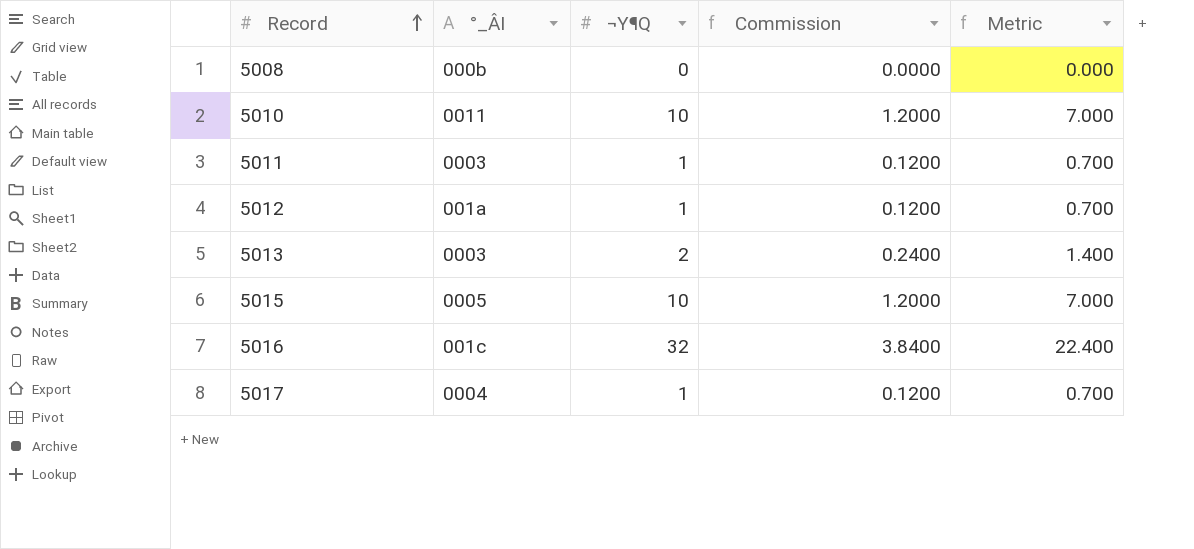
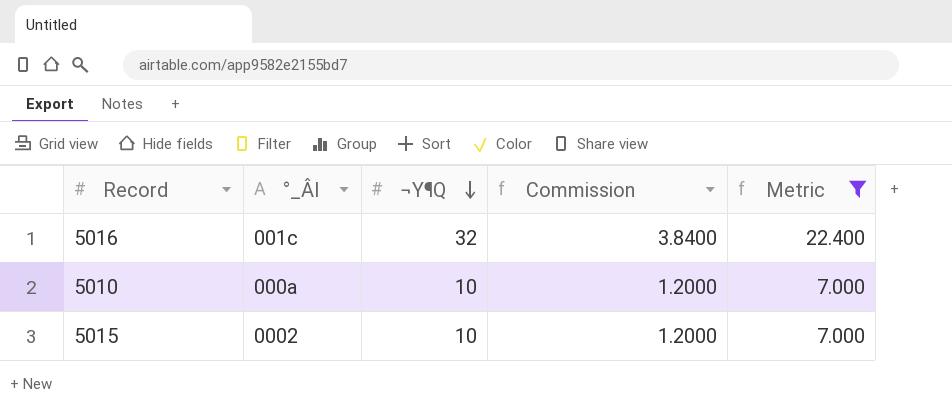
filter: none -> Metric >= 7.000
row order: Record ascending -> ¬Y¶Q descending
5010 | °_ÂI: 0011 -> 000a
5015 | °_ÂI: 0005 -> 0002

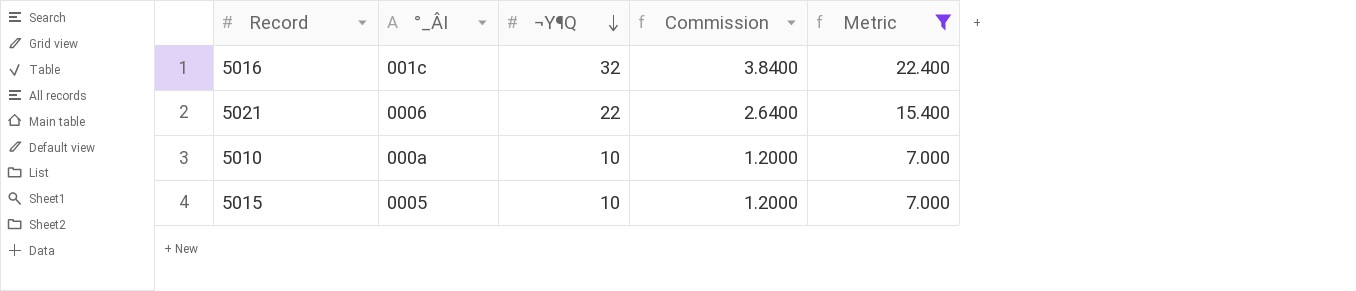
row 5021: none -> 0006 | 22 | 2.6400 | 15.400
5015 | °_ÂI: 0002 -> 0005

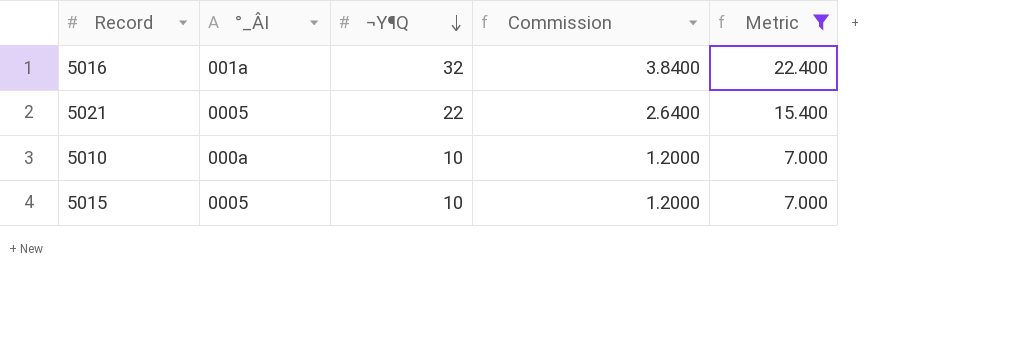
5016 | °_ÂI: 001c -> 001a
5021 | °_ÂI: 0006 -> 0005

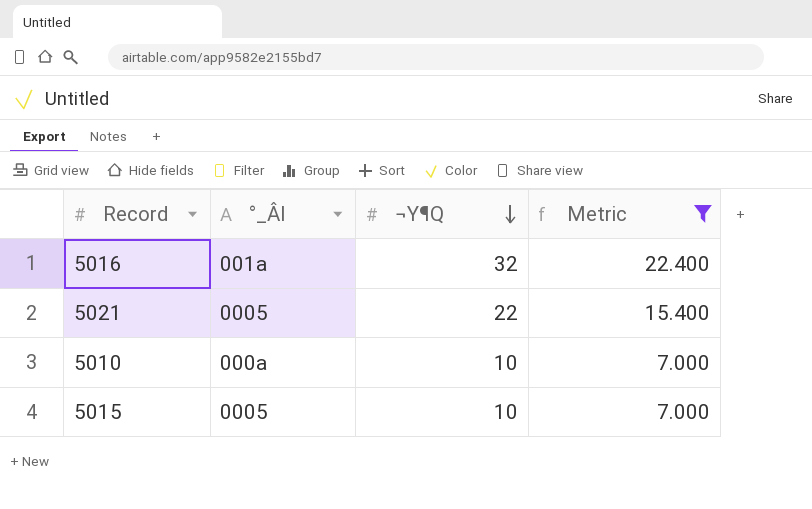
column Commission | formula: [¬Y¶Q] * 0.12 -> none

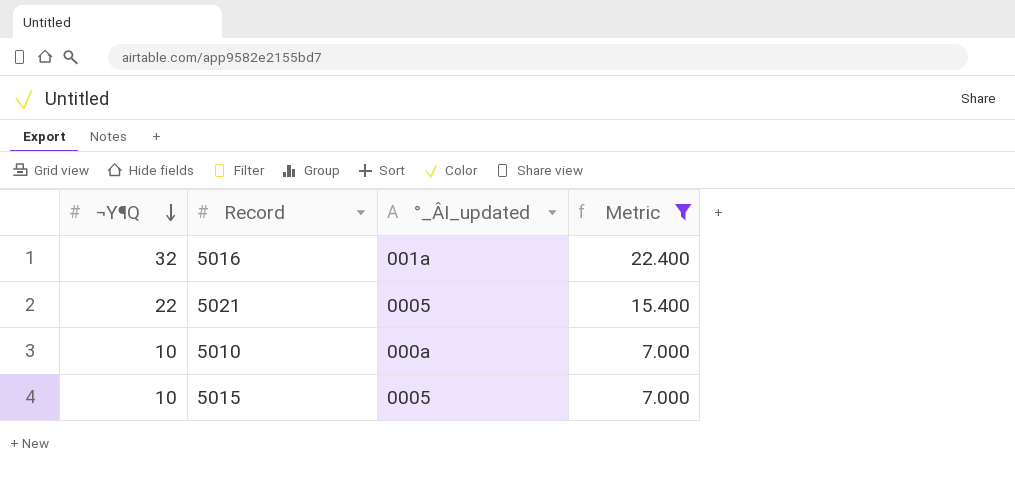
column ¬Y¶Q | position: 3 -> 1
column name: °_ÂI -> °_ÂI_updated

